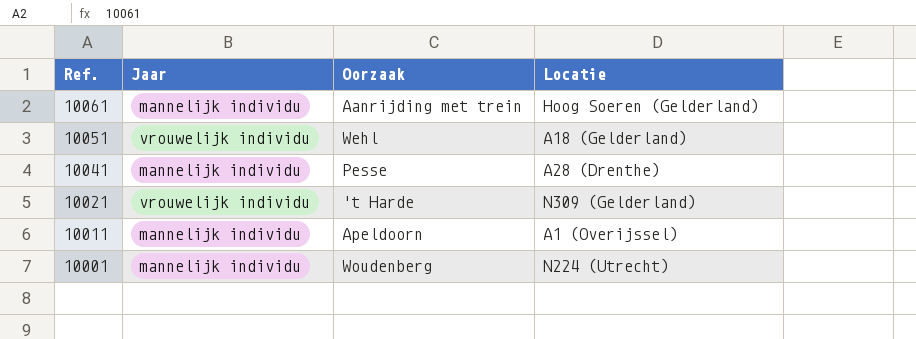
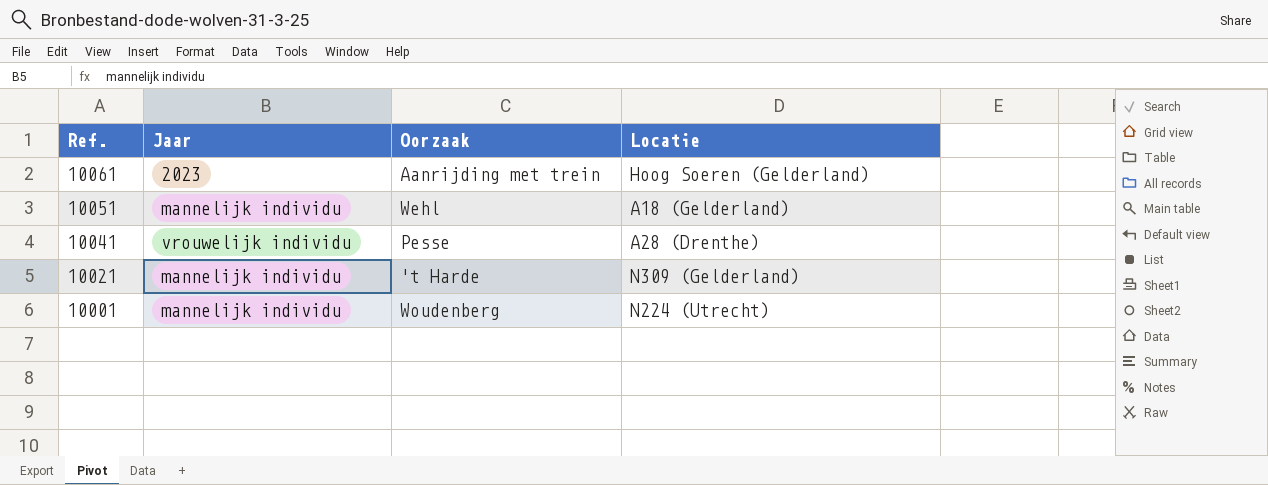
row 10011: mannelijk individu | Apeldoorn | A1 (Overijssel) -> none
10061 | Jaar: mannelijk individu -> 2023
10051 | Jaar: vrouwelijk individu -> mannelijk individu
10041 | Jaar: mannelijk individu -> vrouwelijk individu
10021 | Jaar: vrouwelijk individu -> mannelijk individu

